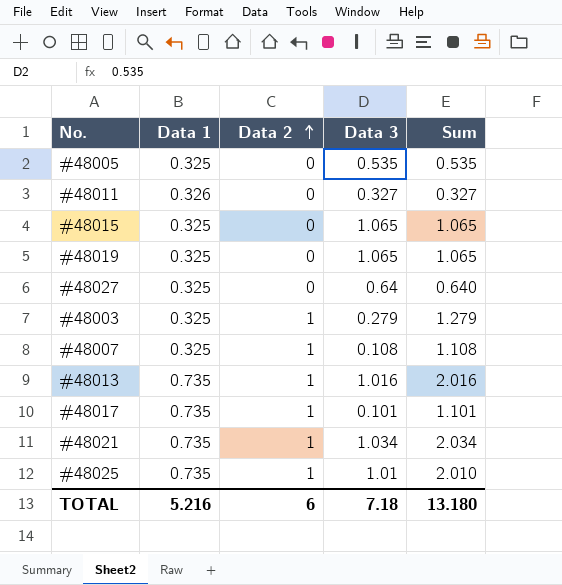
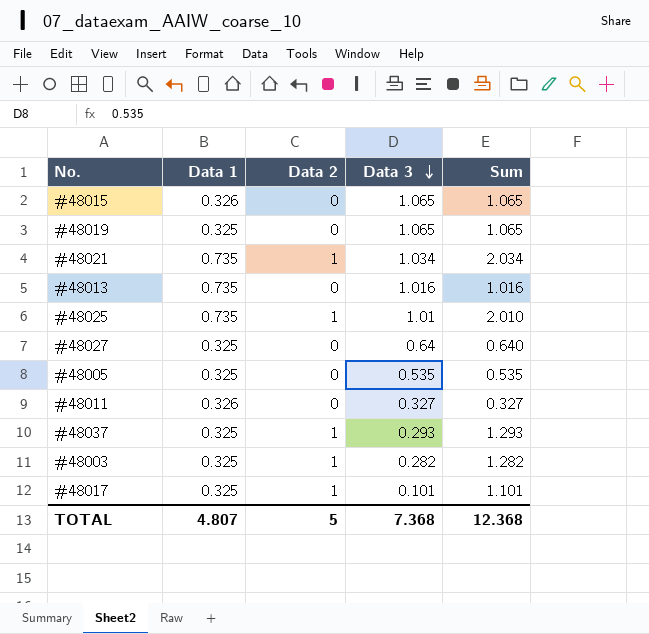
row order: Data 2 ascending -> Data 3 descending
row #48007: 0.325 | 1 | 0.108 | 1.108 -> none
#48015 | Data 1: 0.325 -> 0.326
#48013 | Data 2: 1 -> 0
#48013 | Sum: 2.016 -> 1.016
row #48037: none -> 0.325 | 1 | 0.293 | 1.293
#48003 | Data 3: 0.279 -> 0.282
#48003 | Sum: 1.279 -> 1.282
#48017 | Data 1: 0.735 -> 0.325
TOTAL | Data 1: 5.216 -> 4.807
TOTAL | Data 2: 6 -> 5
TOTAL | Data 3: 7.18 -> 7.368
TOTAL | Sum: 13.180 -> 12.368

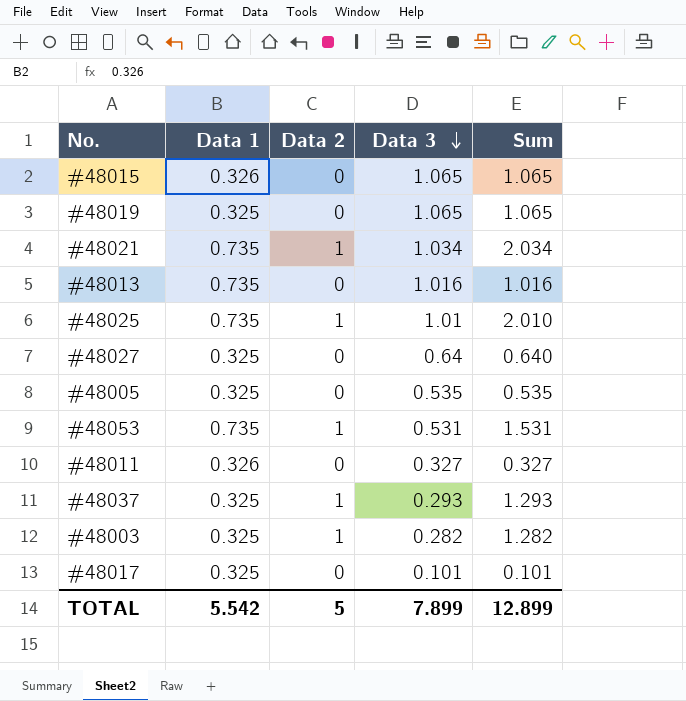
row #48053: none -> 0.735 | 1 | 0.531 | 1.531
#48017 | Data 2: 1 -> 0
#48017 | Sum: 1.101 -> 0.101
TOTAL | Data 1: 4.807 -> 5.542
TOTAL | Data 3: 7.368 -> 7.899
TOTAL | Sum: 12.368 -> 12.899

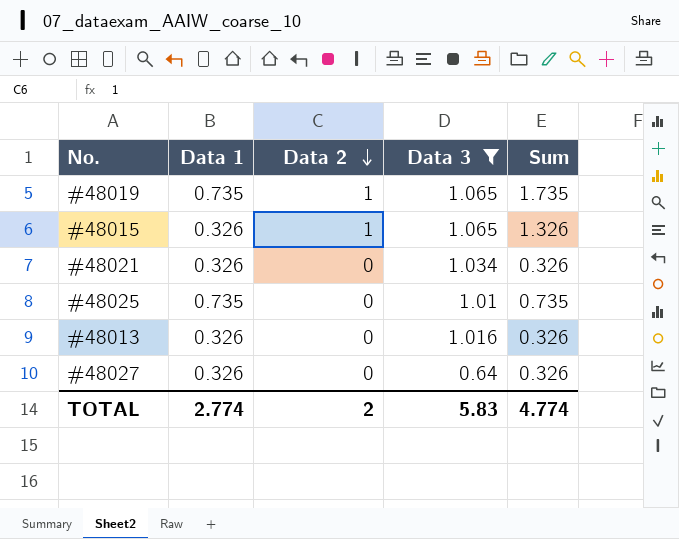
filter: none -> Data 3 >= 0.64
row order: Data 3 descending -> Data 2 descending
column Sum | formula: [Data 2] + [Data 3] -> [Data 1] + [Data 2]
#48019 | Data 1: 0.325 -> 0.735
#48019 | Data 2: 0 -> 1
#48015 | Data 2: 0 -> 1
#48021 | Data 1: 0.735 -> 0.326
#48021 | Data 2: 1 -> 0
#48025 | Data 2: 1 -> 0
#48013 | Data 1: 0.735 -> 0.326
#48027 | Data 1: 0.325 -> 0.326
TOTAL | Data 1: 5.542 -> 2.774
TOTAL | Data 2: 5 -> 2
TOTAL | Data 3: 7.899 -> 5.83
TOTAL | Sum: 12.899 -> 4.774

